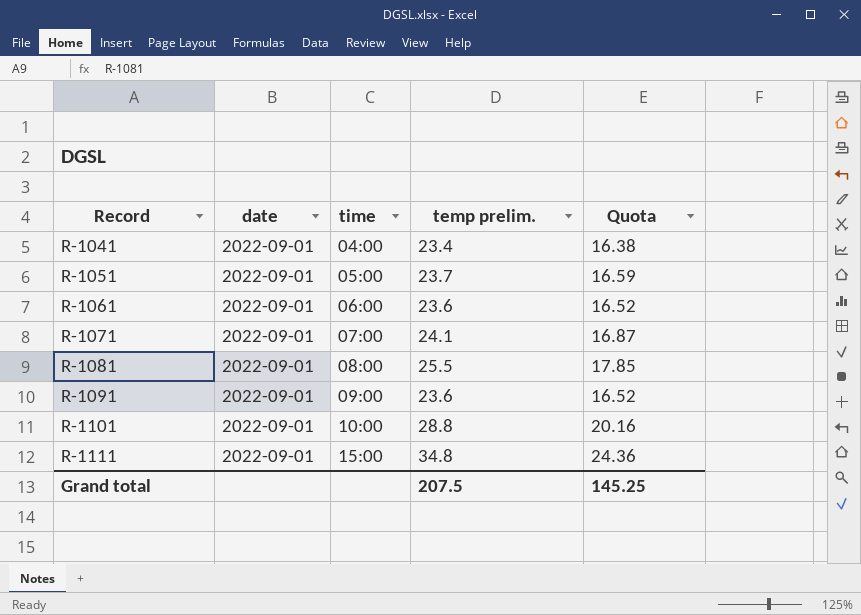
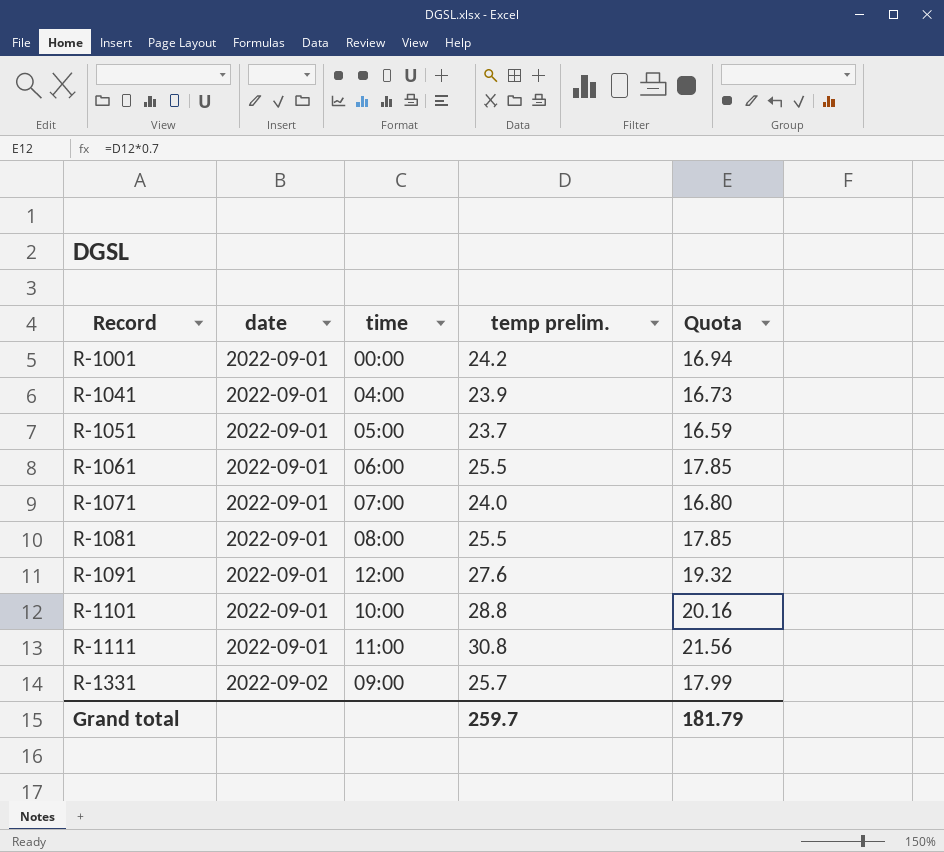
row R-1001: none -> 2022-09-01 | 00:00 | 24.2 | 16.94
R-1041 | temp prelim.: 23.4 -> 23.9
R-1041 | Quota: 16.38 -> 16.73
R-1061 | temp prelim.: 23.6 -> 25.5
R-1061 | Quota: 16.52 -> 17.85
R-1071 | temp prelim.: 24.1 -> 24.0
R-1071 | Quota: 16.87 -> 16.80
R-1091 | time: 09:00 -> 12:00
R-1091 | temp prelim.: 23.6 -> 27.6
R-1091 | Quota: 16.52 -> 19.32
R-1111 | time: 15:00 -> 11:00
R-1111 | temp prelim.: 34.8 -> 30.8
R-1111 | Quota: 24.36 -> 21.56
row R-1331: none -> 2022-09-02 | 09:00 | 25.7 | 17.99
Grand total | temp prelim.: 207.5 -> 259.7
Grand total | Quota: 145.25 -> 181.79

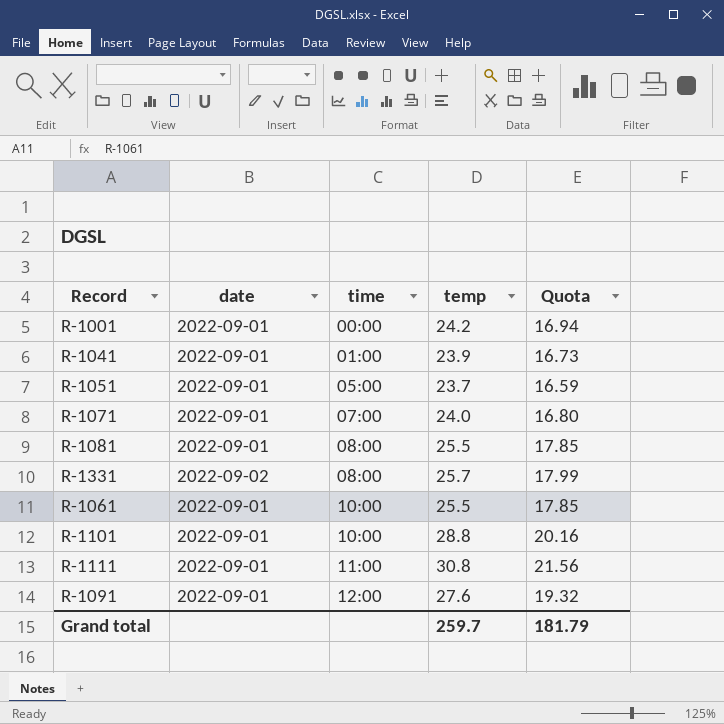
row order: Record ascending -> time ascending
column name: temp prelim. -> temp
R-1041 | time: 04:00 -> 01:00
R-1331 | time: 09:00 -> 08:00
R-1061 | time: 06:00 -> 10:00

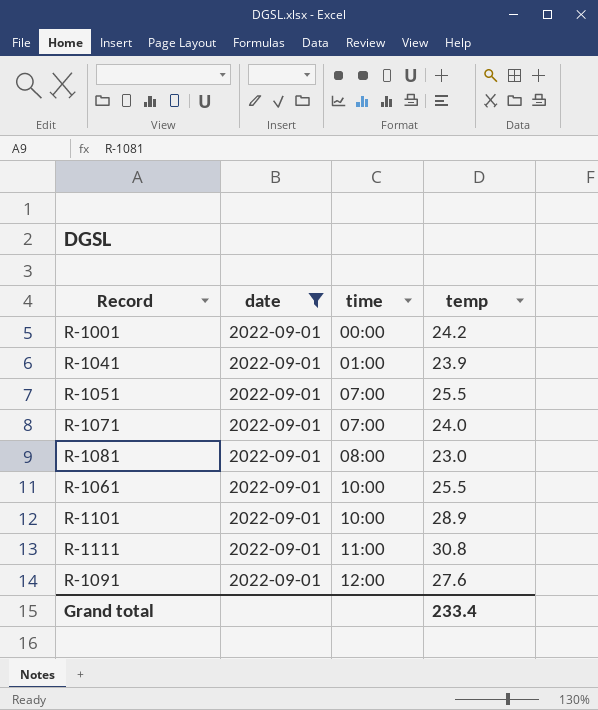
filter: none -> date = 2022-09-01
column Quota | formula: [temp] * 0.7 -> none
R-1051 | time: 05:00 -> 07:00
R-1051 | temp: 23.7 -> 25.5
R-1081 | temp: 25.5 -> 23.0
R-1101 | temp: 28.8 -> 28.9
Grand total | temp: 259.7 -> 233.4

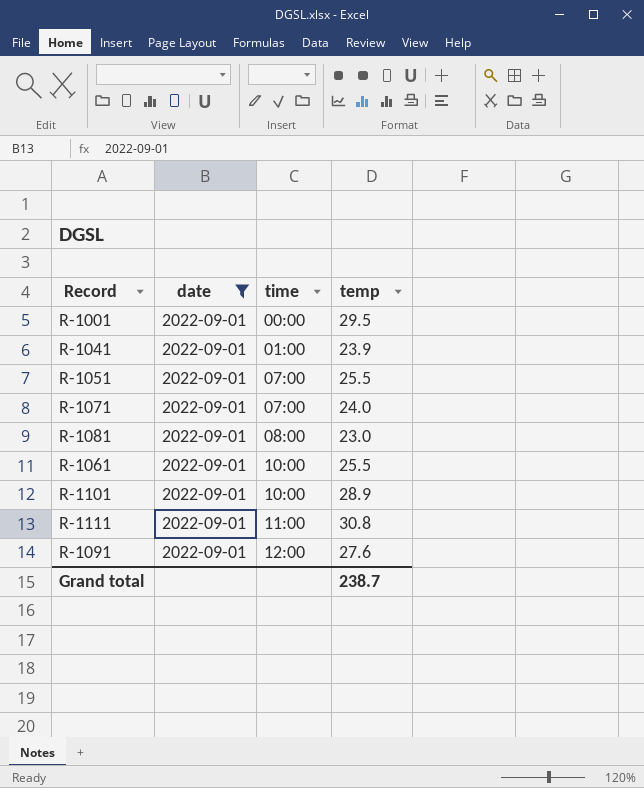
R-1001 | temp: 24.2 -> 29.5
Grand total | temp: 233.4 -> 238.7

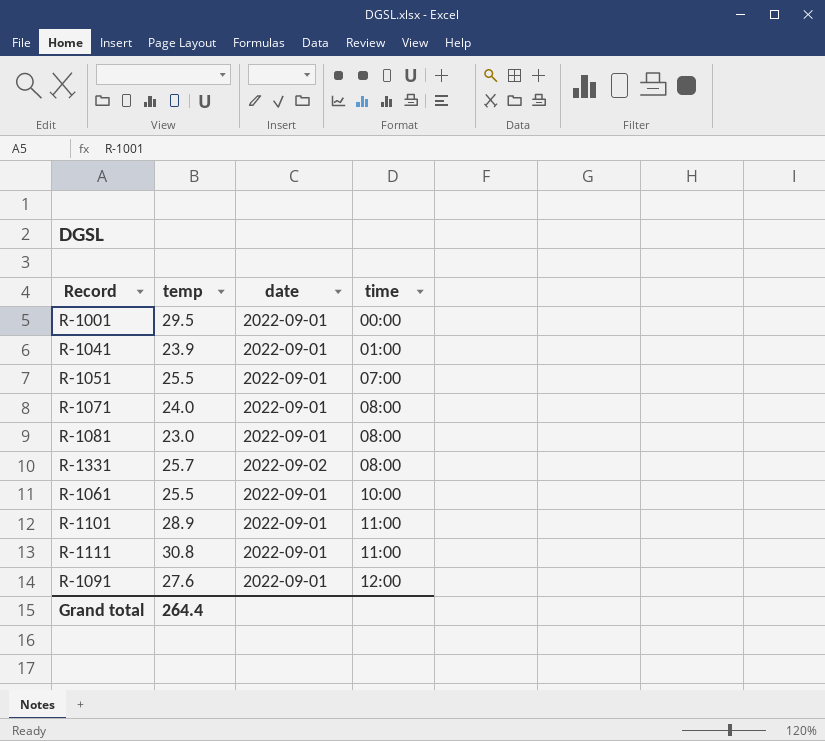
filter: date = 2022-09-01 -> none
column temp | position: 4 -> 2
R-1071 | time: 07:00 -> 08:00
R-1101 | time: 10:00 -> 11:00
Grand total | temp: 238.7 -> 264.4

